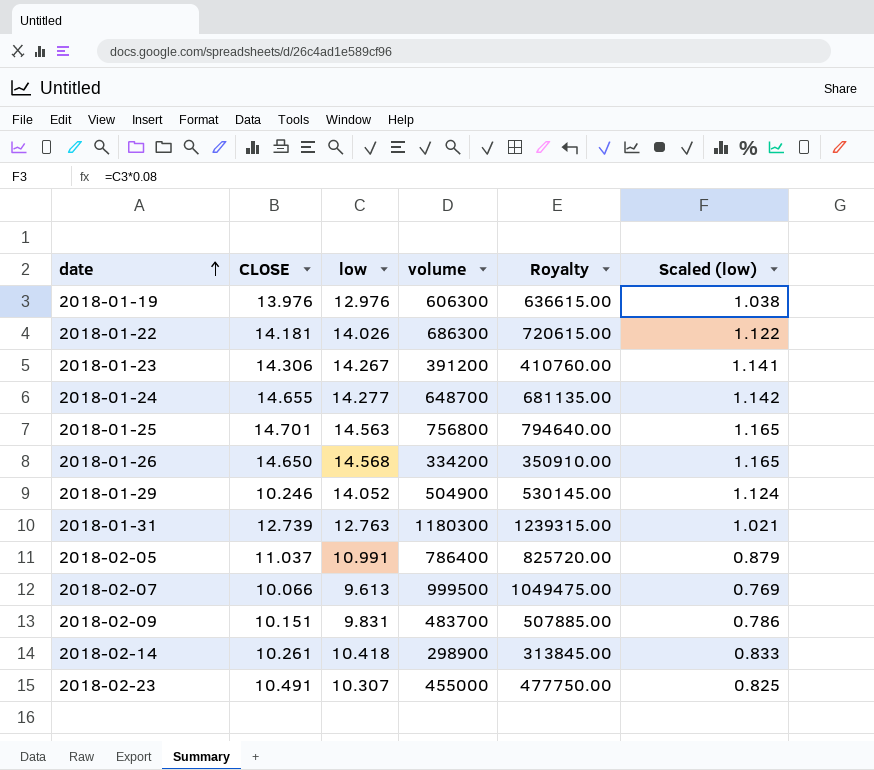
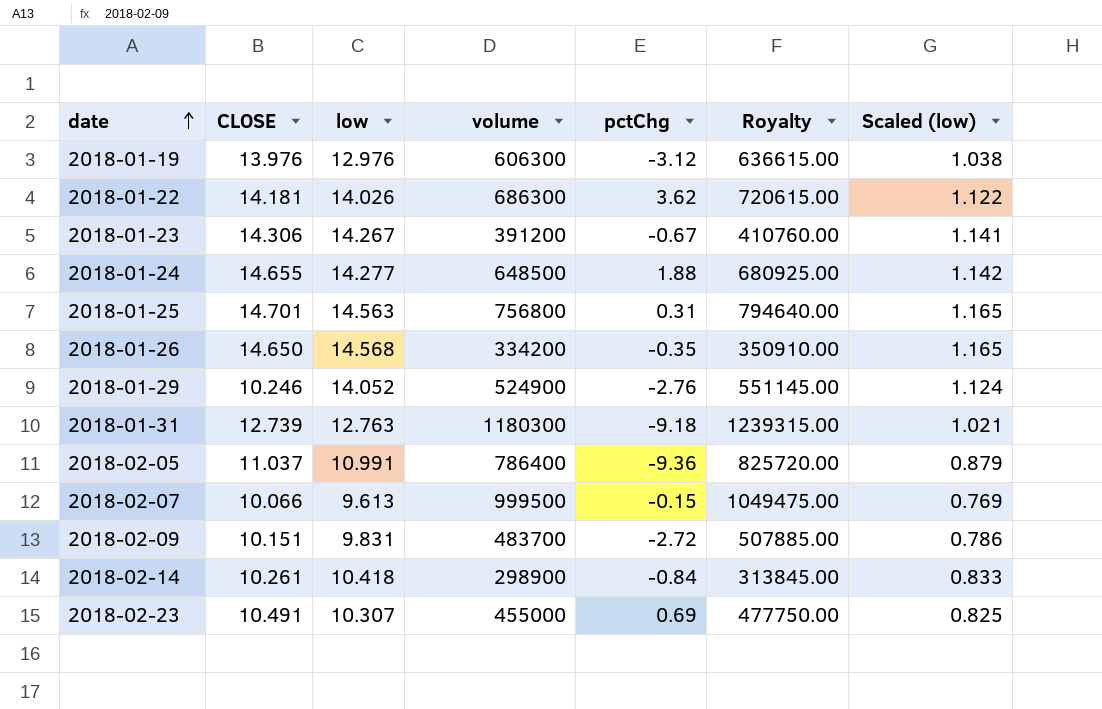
column pctChg | position: none -> 5
2018-01-24 | volume: 648700 -> 648500
2018-01-24 | Royalty: 681135.00 -> 680925.00
2018-01-29 | volume: 504900 -> 524900
2018-01-29 | Royalty: 530145.00 -> 551145.00

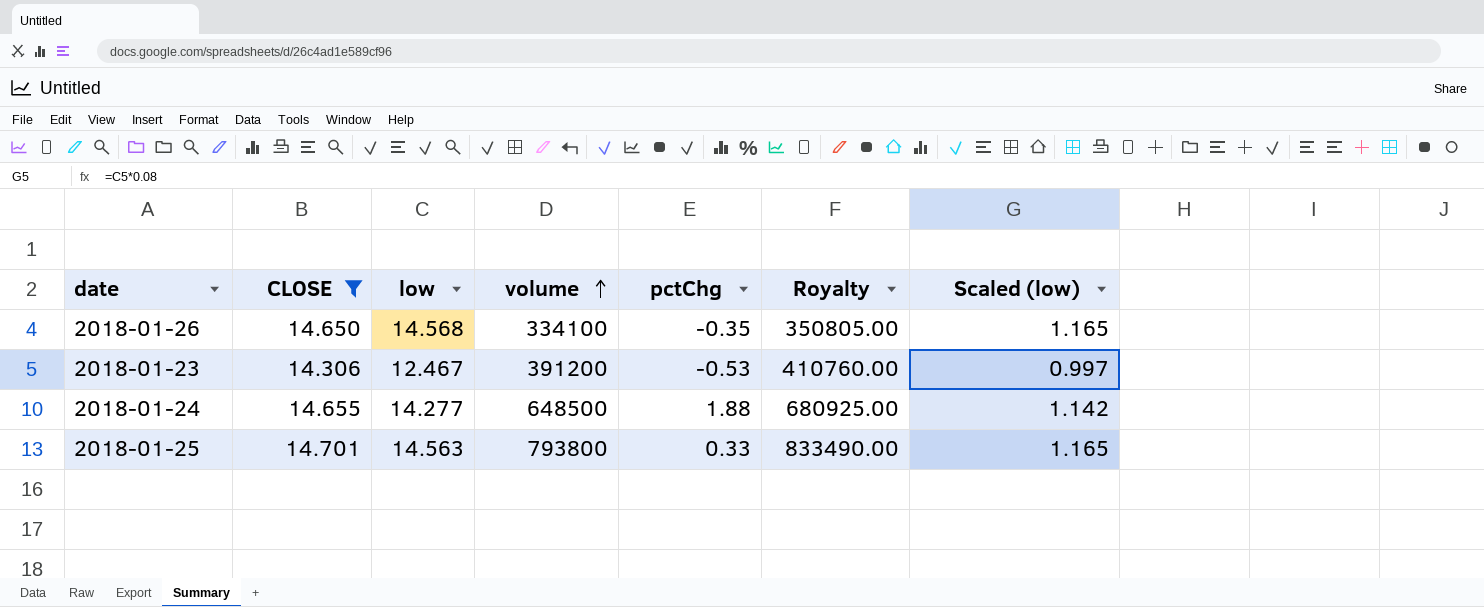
filter: none -> CLOSE >= 14.306
row order: date ascending -> volume ascending
2018-01-26 | volume: 334200 -> 334100
2018-01-26 | Royalty: 350910.00 -> 350805.00
2018-01-23 | low: 14.267 -> 12.467
2018-01-23 | pctChg: -0.67 -> -0.53
2018-01-23 | Scaled (low): 1.141 -> 0.997
2018-01-25 | volume: 756800 -> 793800
2018-01-25 | pctChg: 0.31 -> 0.33
2018-01-25 | Royalty: 794640.00 -> 833490.00

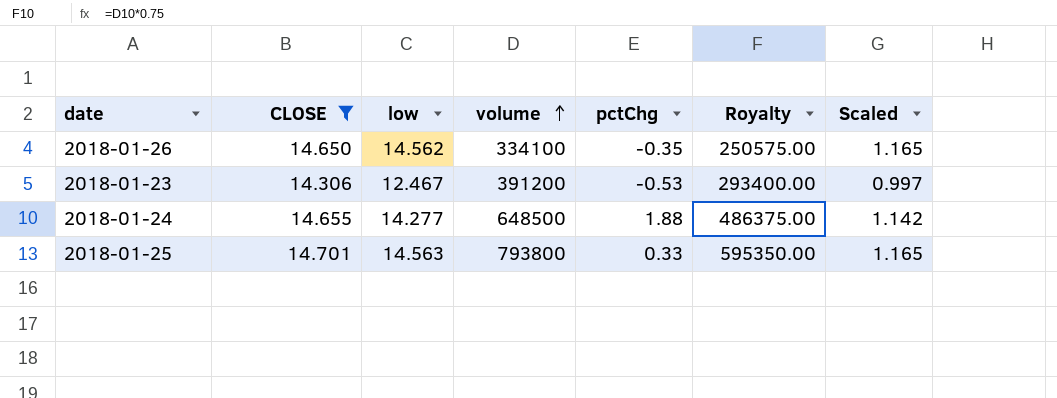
column Royalty | formula: [volume] * 1.05 -> [volume] * 0.75
column name: Scaled (low) -> Scaled
2018-01-26 | low: 14.568 -> 14.562

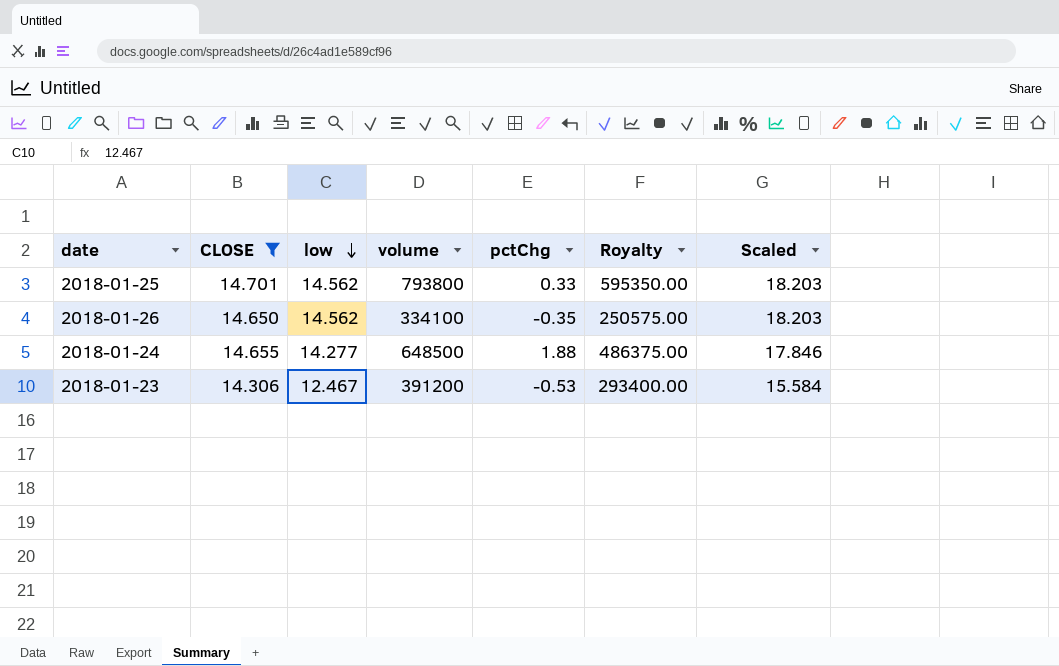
row order: volume ascending -> low descending
column Scaled | formula: [low] * 0.08 -> [low] * 1.25
2018-01-25 | low: 14.563 -> 14.562

